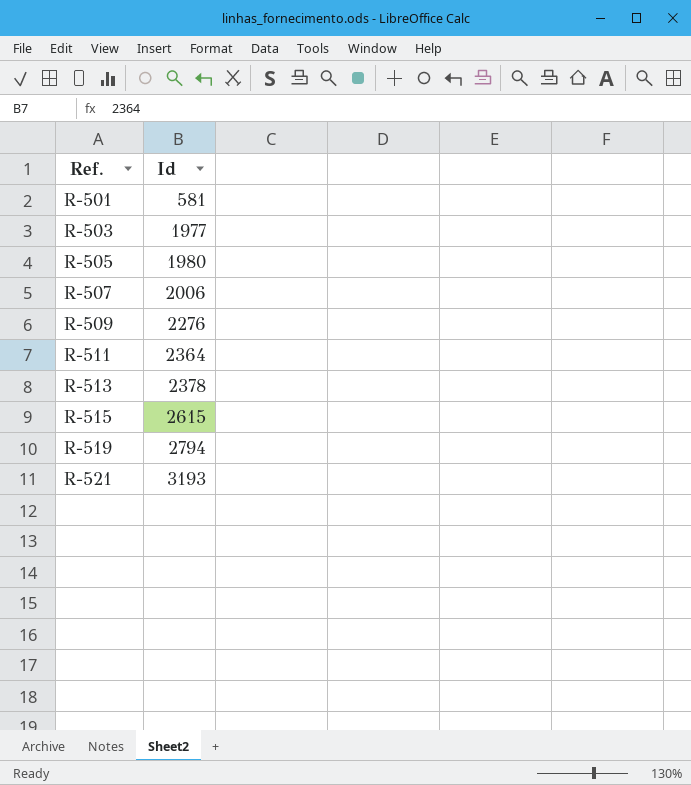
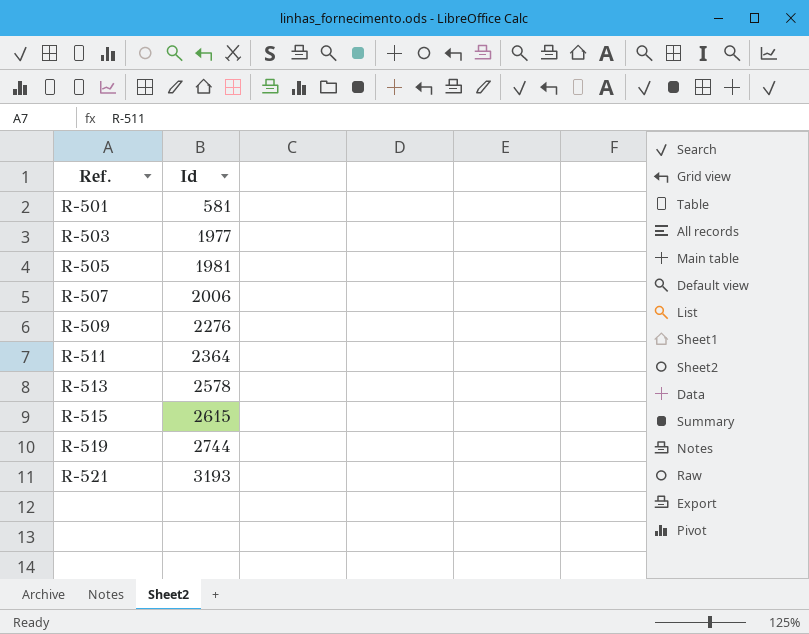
R-505 | Id: 1980 -> 1981
R-513 | Id: 2378 -> 2578
R-519 | Id: 2794 -> 2744

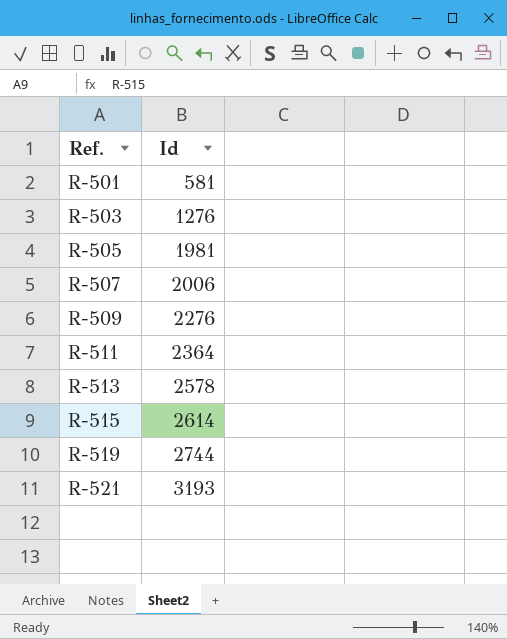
R-503 | Id: 1977 -> 1276
R-515 | Id: 2615 -> 2614

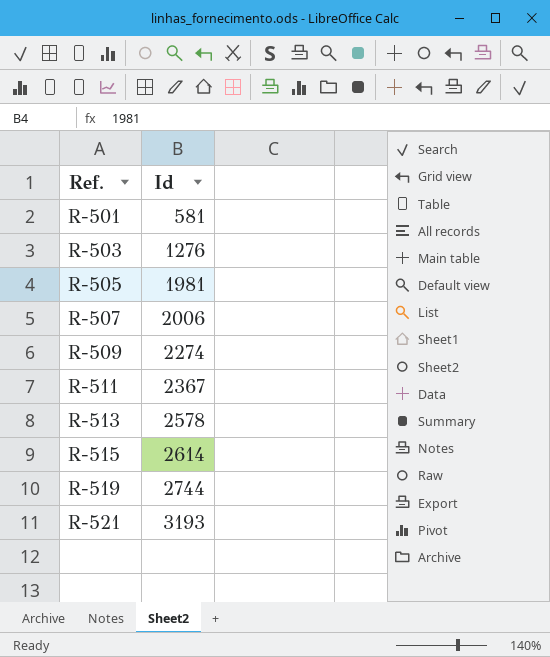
R-509 | Id: 2276 -> 2274
R-511 | Id: 2364 -> 2367

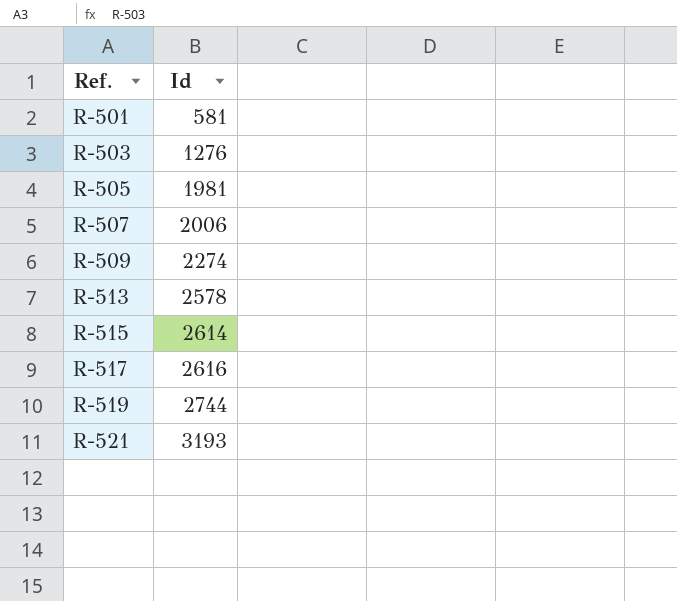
row R-511: 2367 -> none
row R-517: none -> 2616

